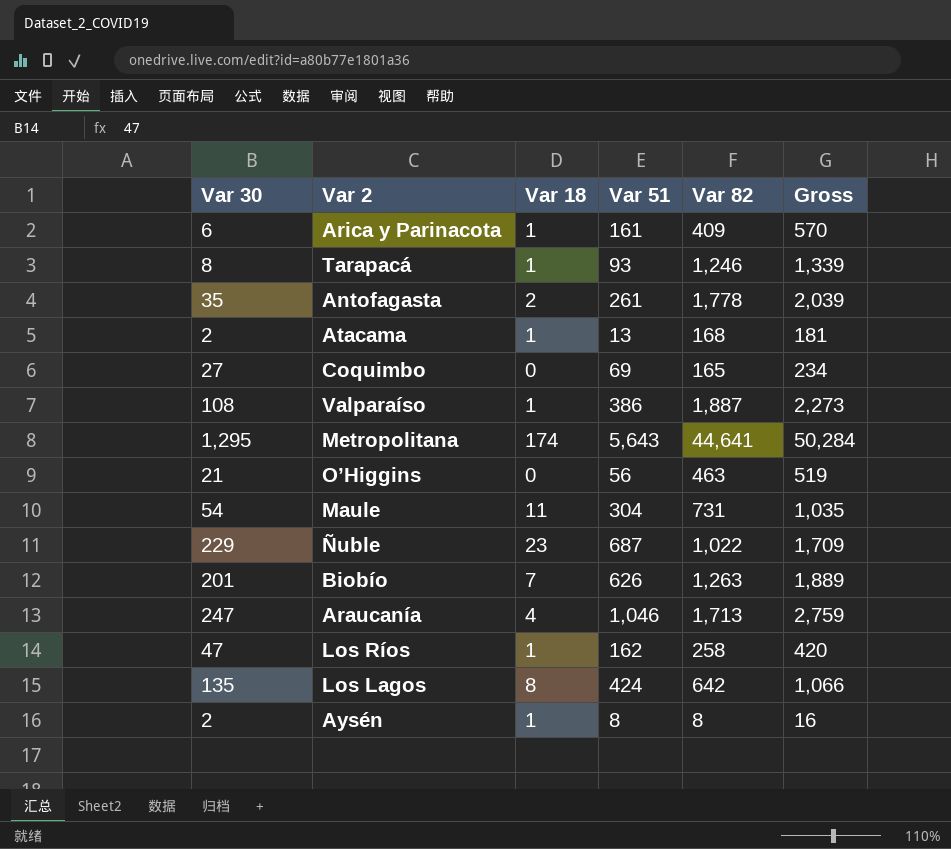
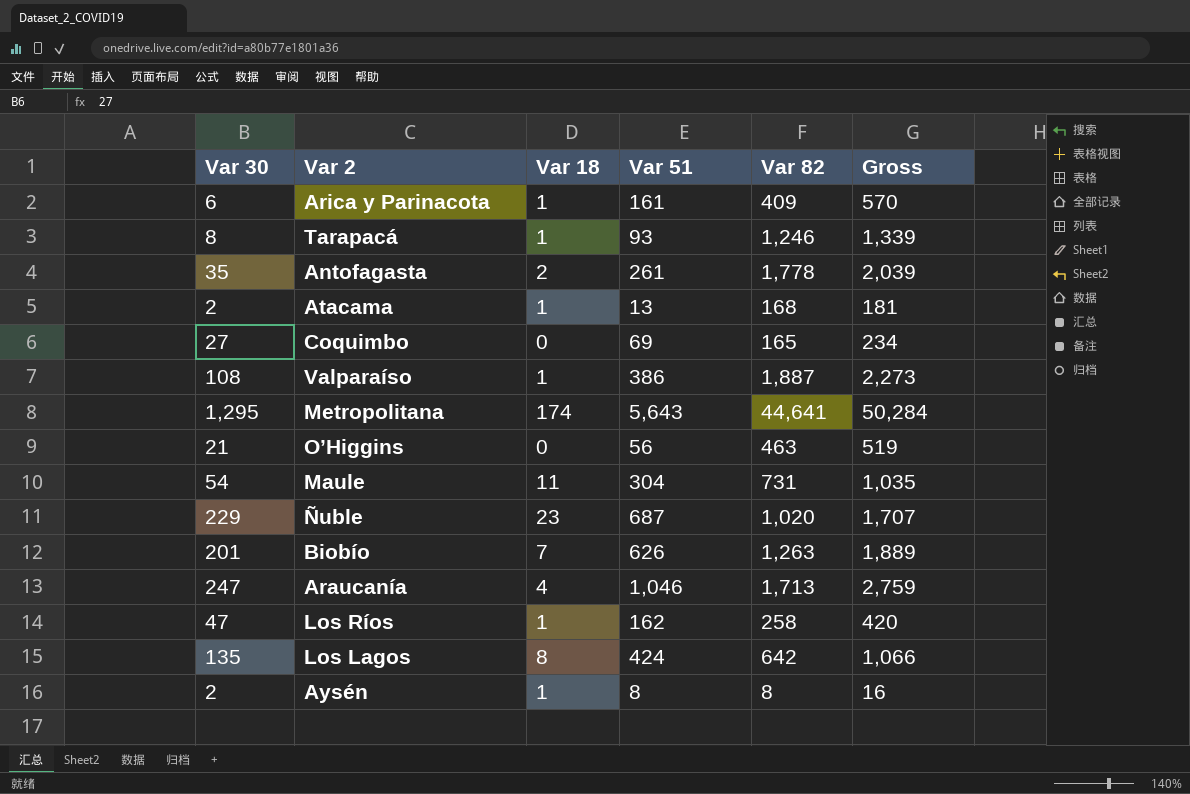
Ñuble | Var 82: 1,022 -> 1,020
Ñuble | Gross: 1,709 -> 1,707

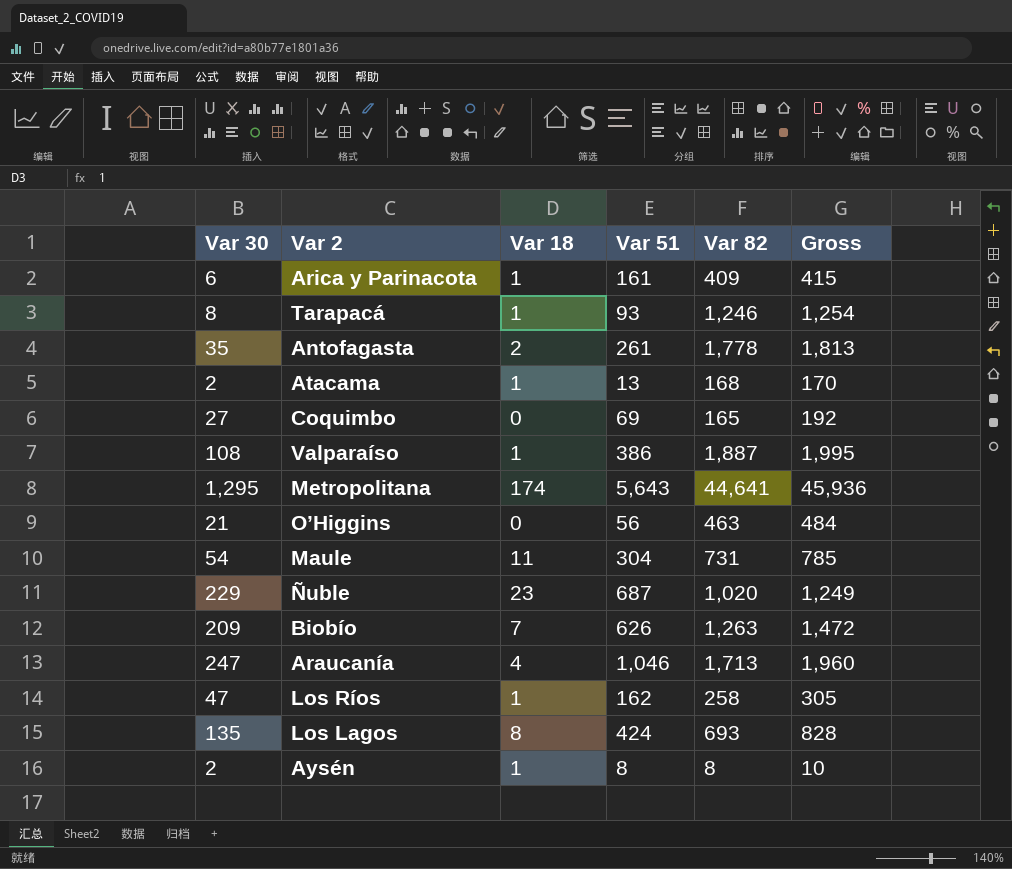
column Gross | formula: [Var 51] + [Var 82] -> [Var 30] + [Var 82]
Biobío | Var 30: 201 -> 209
Los Lagos | Var 82: 642 -> 693

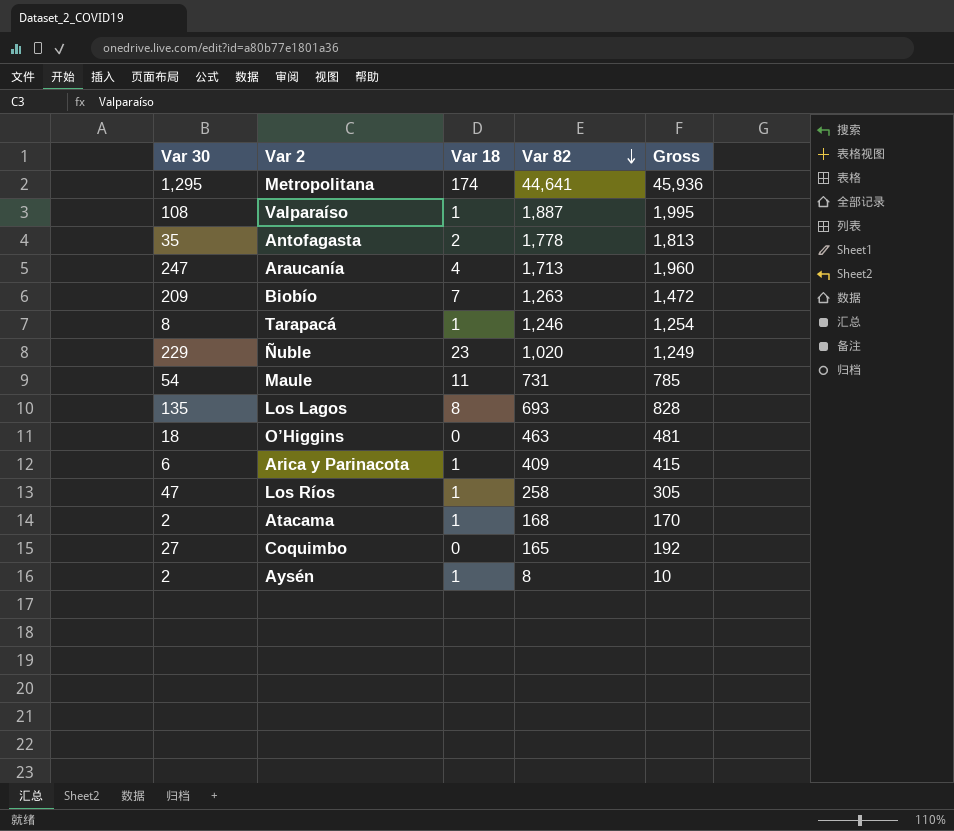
row order: none -> Var 82 descending
column Var 51 | position: 4 -> none
O’Higgins | Var 30: 21 -> 18
O’Higgins | Gross: 484 -> 481

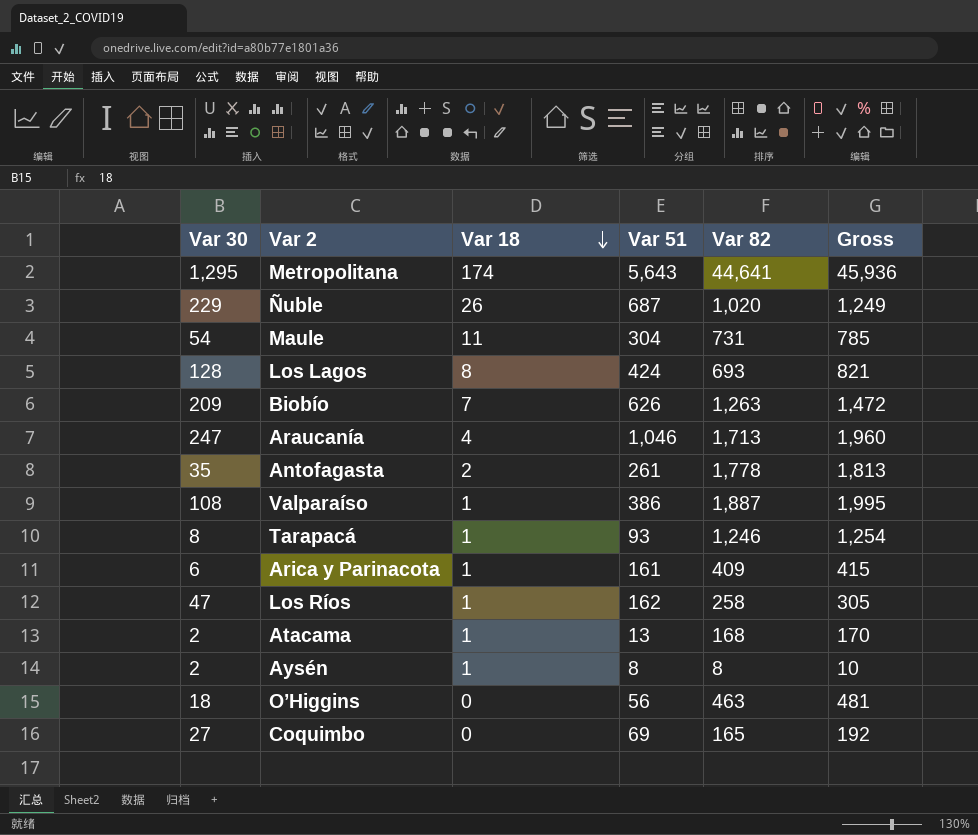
row order: Var 82 descending -> Var 18 descending
column Var 51 | position: none -> 4
Ñuble | Var 18: 23 -> 26
Los Lagos | Var 30: 135 -> 128
Los Lagos | Gross: 828 -> 821

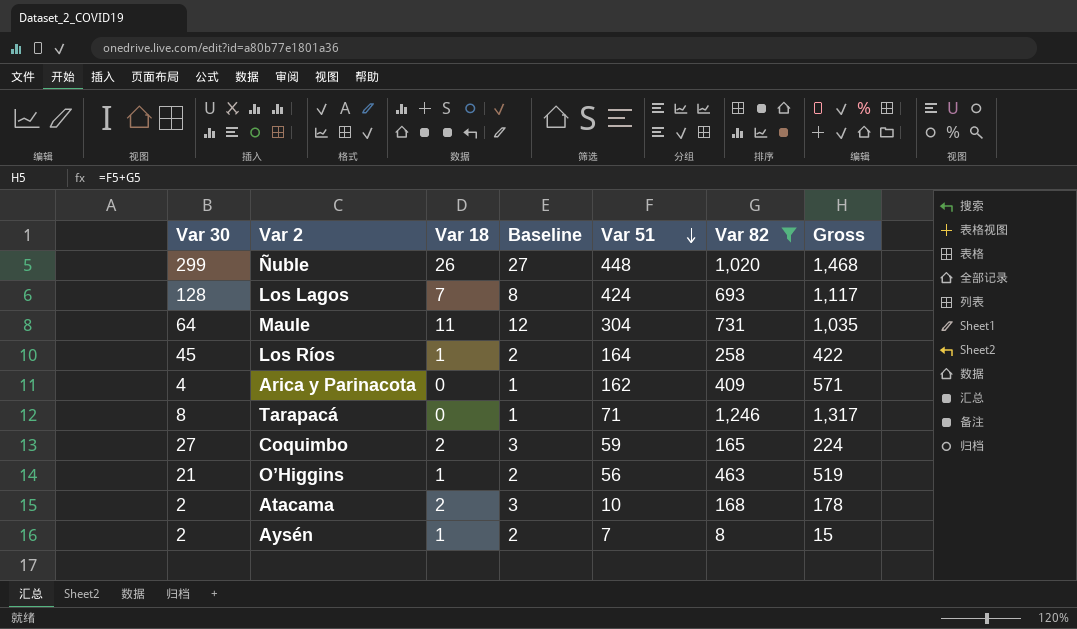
filter: none -> Var 82 <= 1,246
row order: Var 18 descending -> Var 51 descending
column Baseline | formula: none -> [Var 18] + 1
column Gross | formula: [Var 30] + [Var 82] -> [Var 51] + [Var 82]
Ñuble | Var 30: 229 -> 299
Ñuble | Var 51: 687 -> 448
Los Lagos | Var 18: 8 -> 7
Maule | Var 30: 54 -> 64
Los Ríos | Var 30: 47 -> 45
Los Ríos | Var 51: 162 -> 164
Arica y Parinacota | Var 30: 6 -> 4
Arica y Parinacota | Var 18: 1 -> 0
Arica y Parinacota | Var 51: 161 -> 162
Tarapacá | Var 18: 1 -> 0
Tarapacá | Var 51: 93 -> 71
Coquimbo | Var 18: 0 -> 2
Coquimbo | Var 51: 69 -> 59
O’Higgins | Var 30: 18 -> 21
O’Higgins | Var 18: 0 -> 1
Atacama | Var 18: 1 -> 2
Atacama | Var 51: 13 -> 10
Aysén | Var 51: 8 -> 7

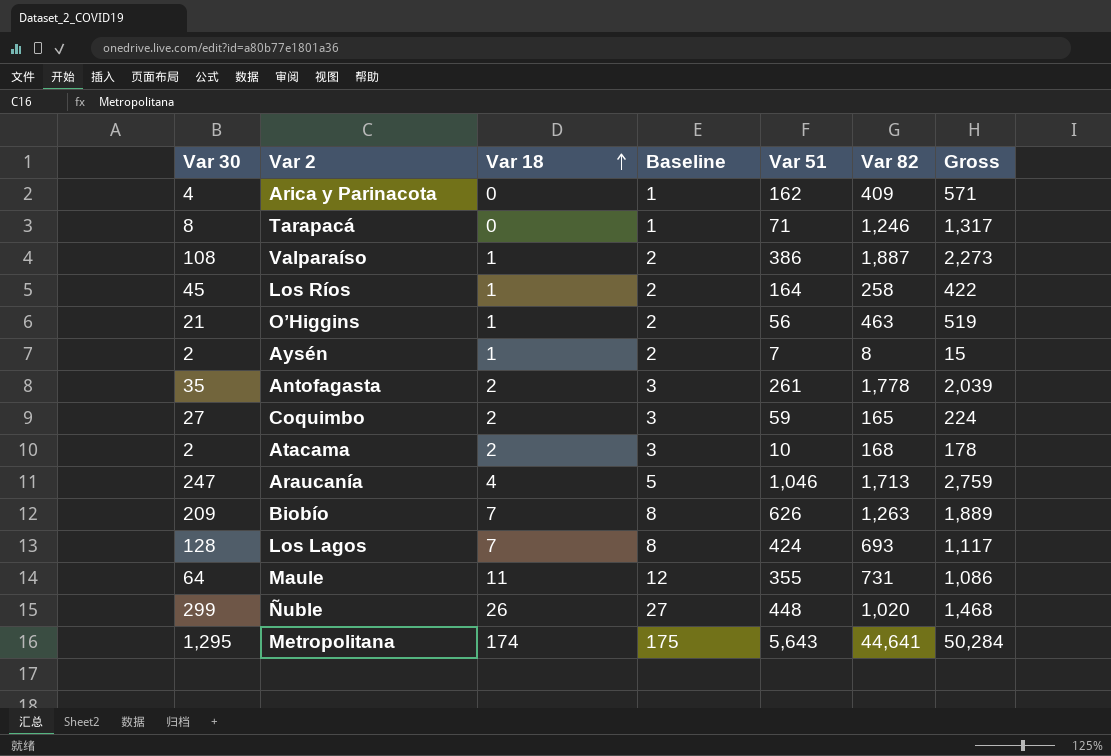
filter: Var 82 <= 1,246 -> none
row order: Var 51 descending -> Var 18 ascending
Maule | Var 51: 304 -> 355
Maule | Gross: 1,035 -> 1,086

